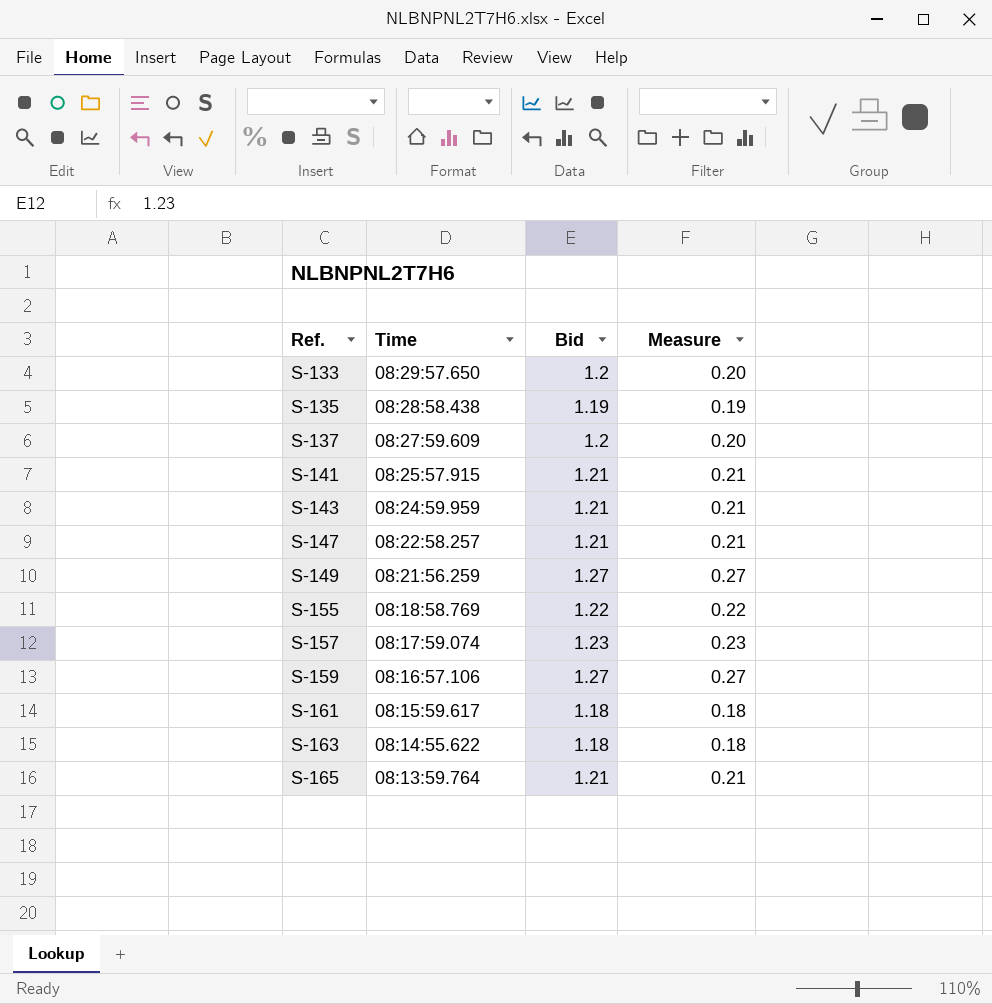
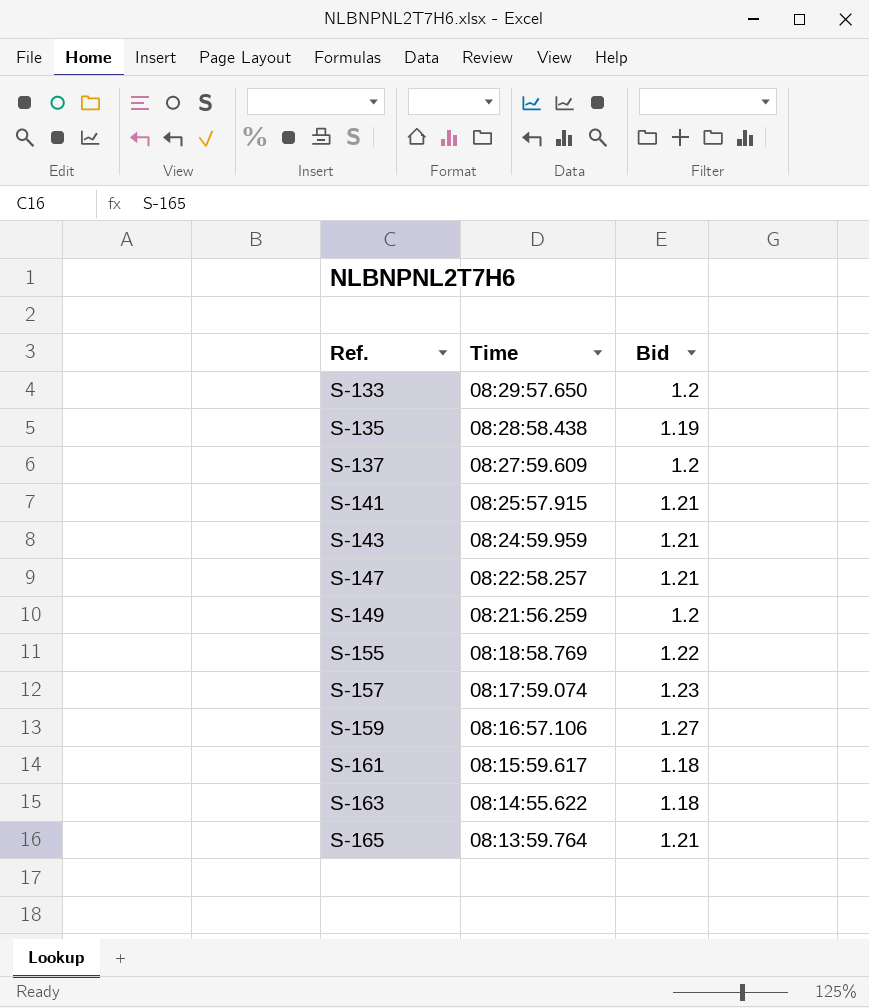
column Measure | formula: [Bid] - 1 -> none
S-149 | Bid: 1.27 -> 1.2

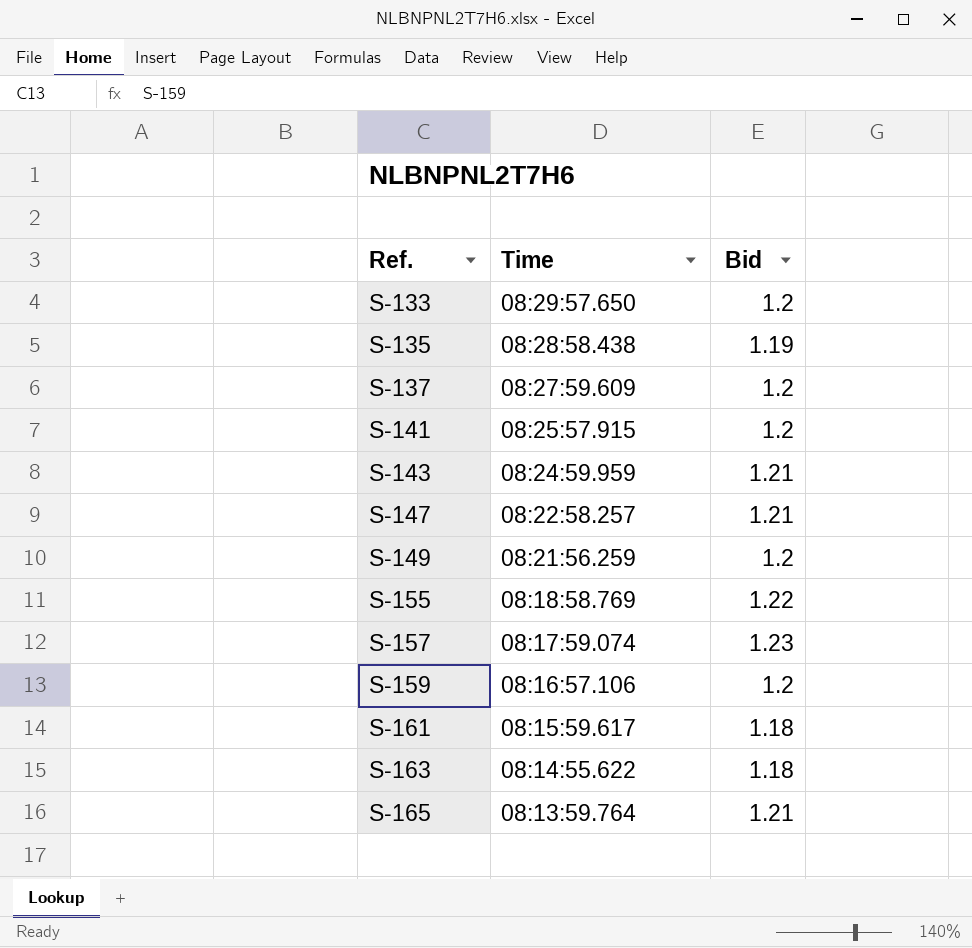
S-141 | Bid: 1.21 -> 1.2
S-159 | Bid: 1.27 -> 1.2

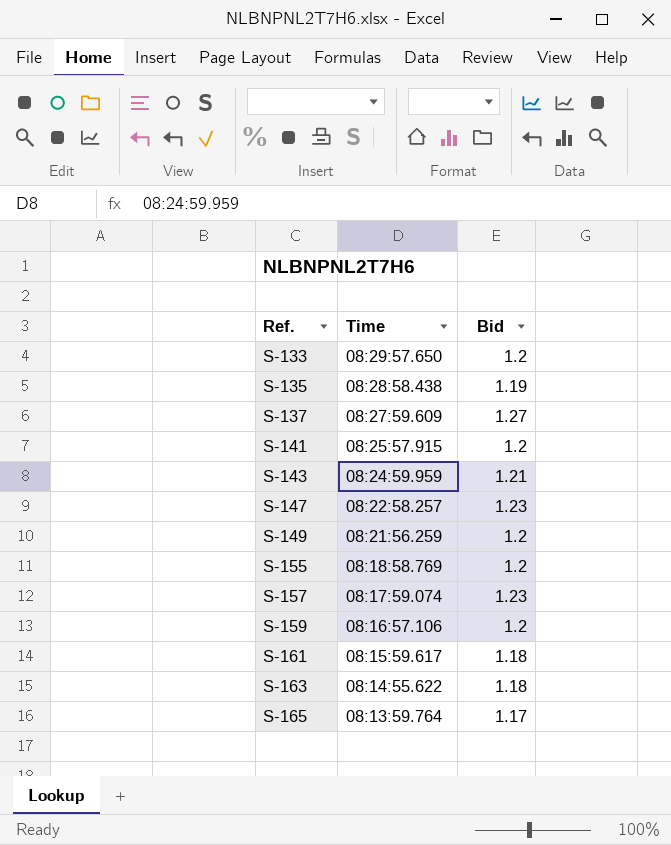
S-137 | Bid: 1.2 -> 1.27
S-147 | Bid: 1.21 -> 1.23
S-155 | Bid: 1.22 -> 1.2
S-165 | Bid: 1.21 -> 1.17

